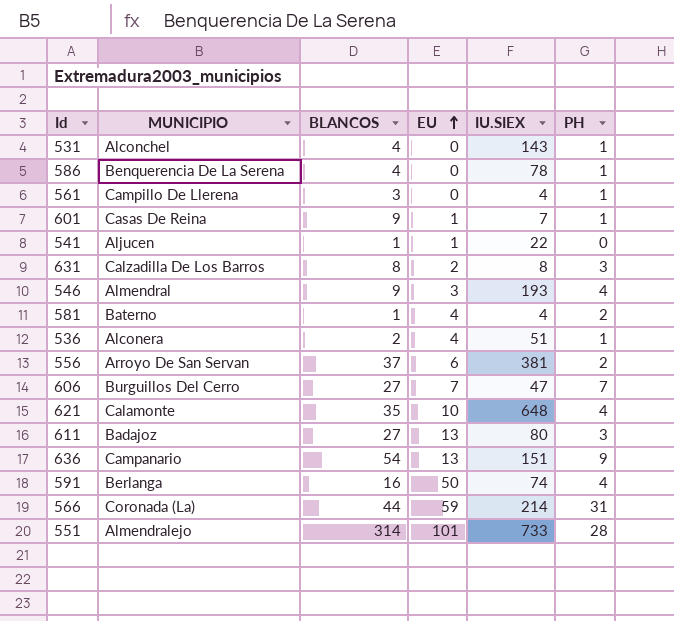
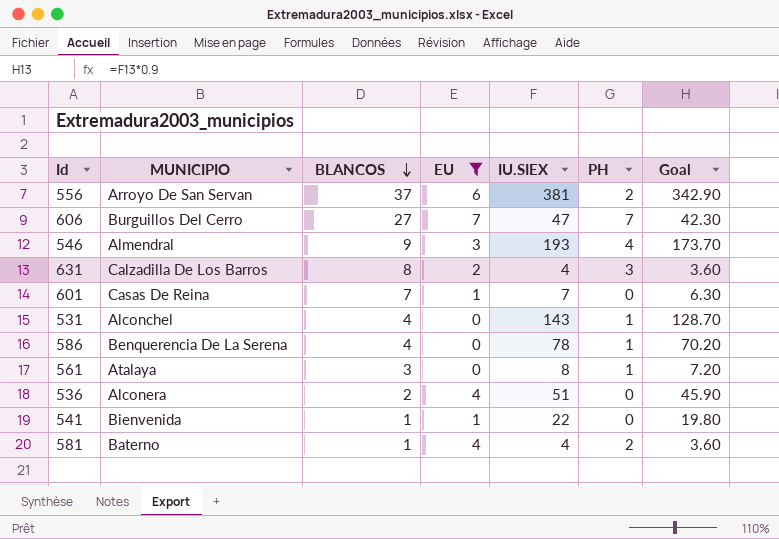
filter: none -> EU <= 7
row order: EU ascending -> BLANCOS descending
column Goal | formula: none -> [IU.SIEX] * 0.9
631 | IU.SIEX: 8 -> 4
601 | BLANCOS: 9 -> 7
601 | PH: 1 -> 0
561 | MUNICIPIO: Campillo De Llerena -> Atalaya
561 | IU.SIEX: 4 -> 8
536 | PH: 1 -> 0
541 | MUNICIPIO: Aljucen -> Bienvenida

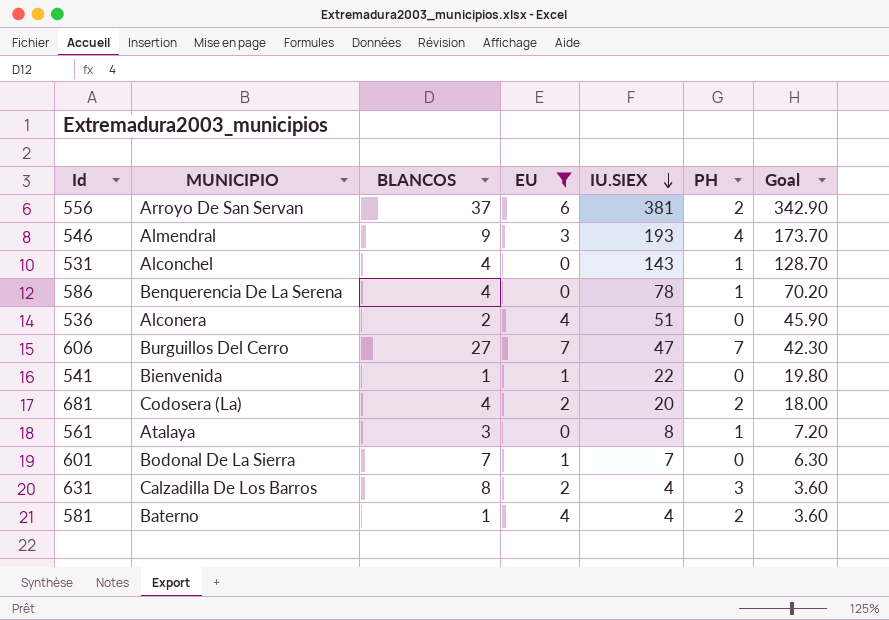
row order: BLANCOS descending -> IU.SIEX descending
row 681: none -> Codosera (La) | 4 | 2 | 20 | 2 | 18.00
601 | MUNICIPIO: Casas De Reina -> Bodonal De La Sierra

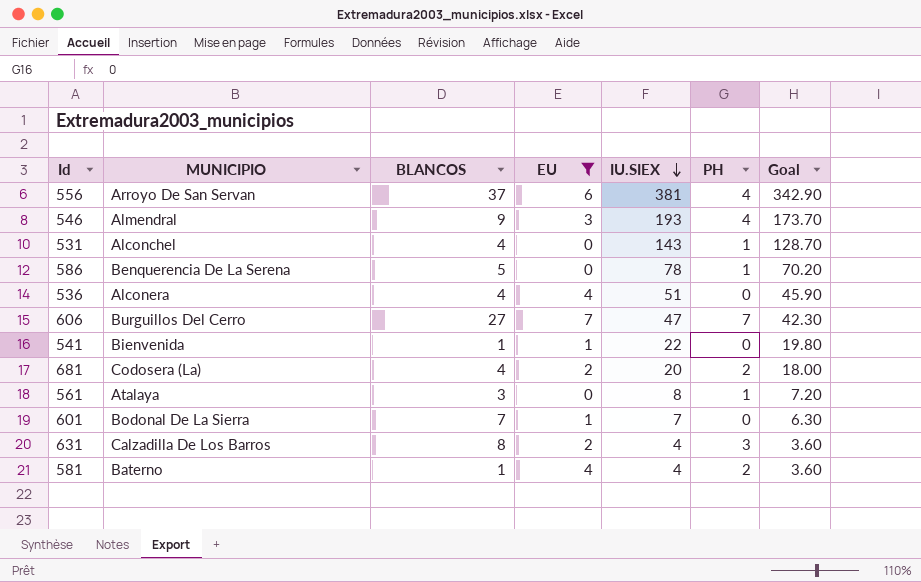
556 | PH: 2 -> 4
586 | BLANCOS: 4 -> 5
536 | BLANCOS: 2 -> 4

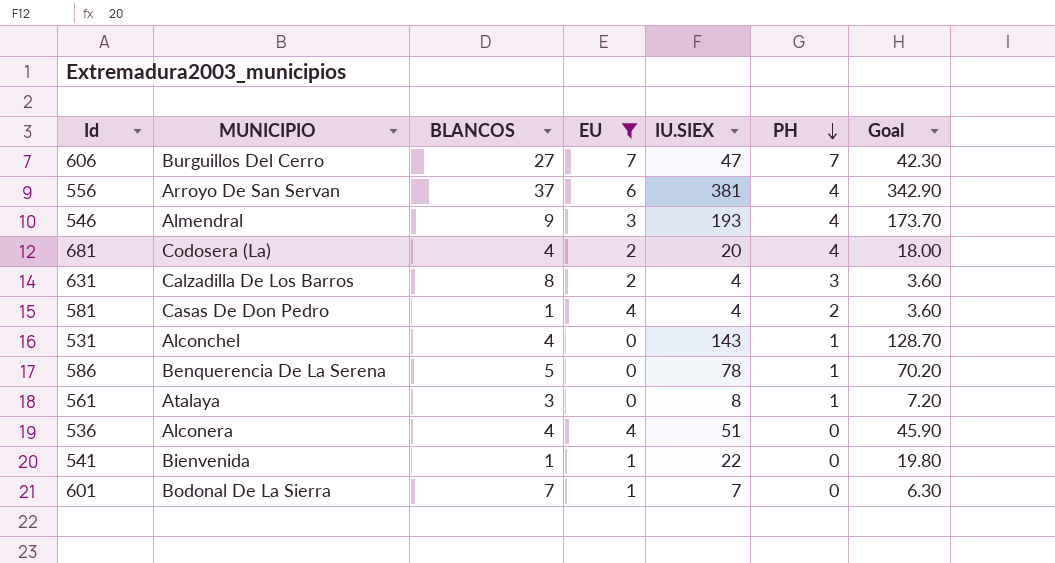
row order: IU.SIEX descending -> PH descending
681 | PH: 2 -> 4
581 | MUNICIPIO: Baterno -> Casas De Don Pedro

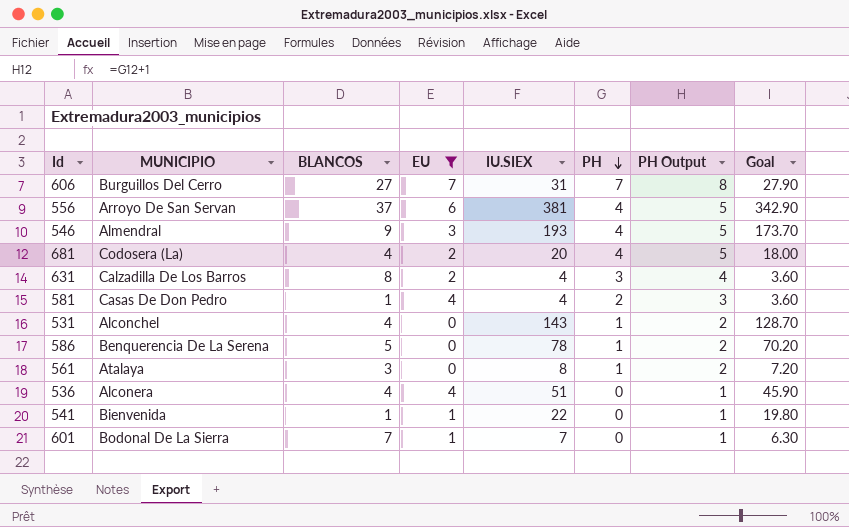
column PH Output | formula: none -> [PH] + 1
606 | IU.SIEX: 47 -> 31
606 | Goal: 42.30 -> 27.90

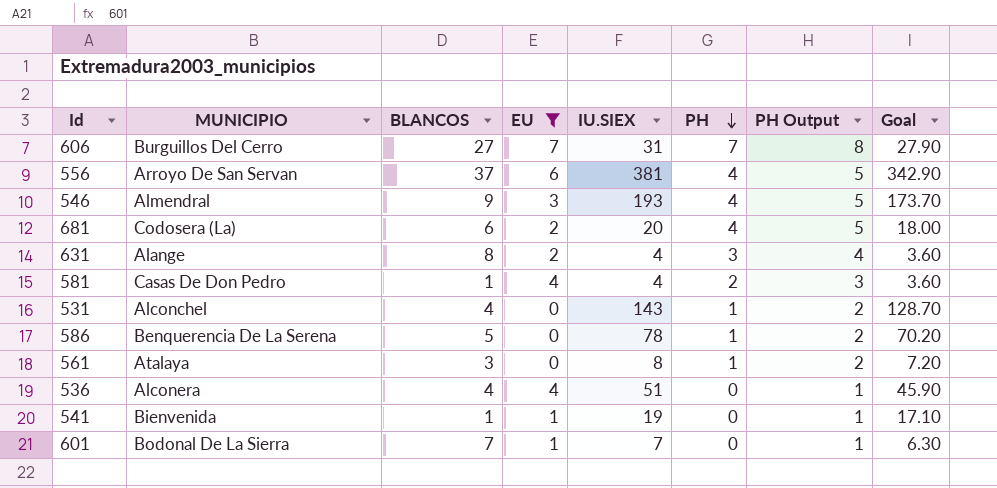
681 | BLANCOS: 4 -> 6
631 | MUNICIPIO: Calzadilla De Los Barros -> Alange
541 | IU.SIEX: 22 -> 19
541 | Goal: 19.80 -> 17.10

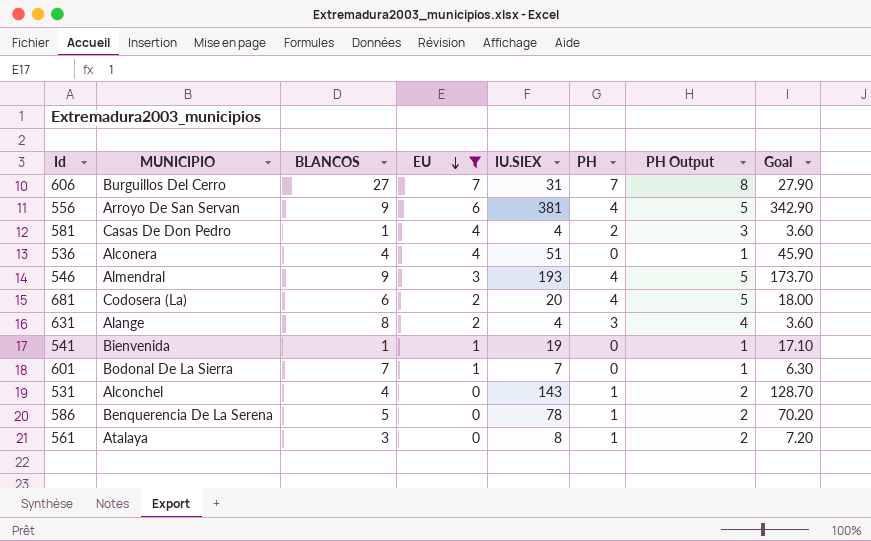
row order: PH descending -> EU descending
556 | BLANCOS: 37 -> 9

